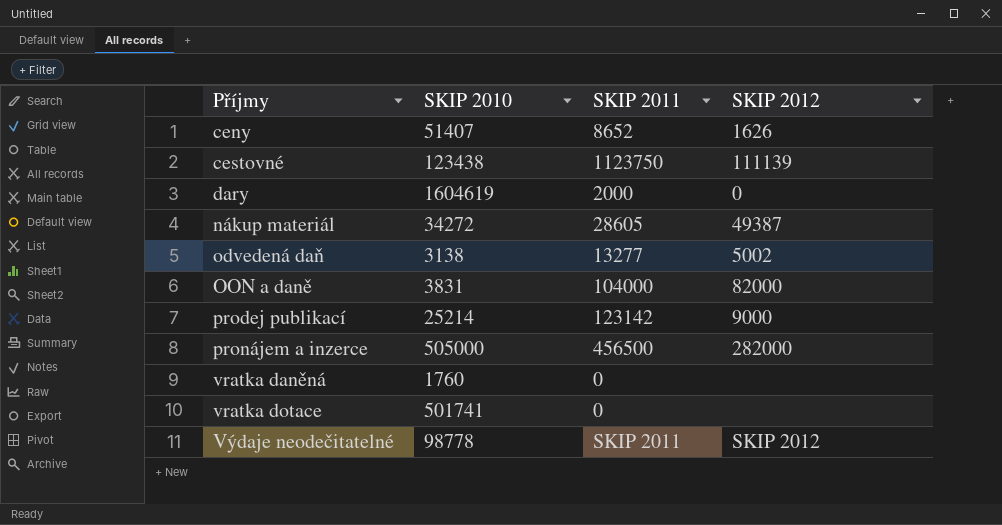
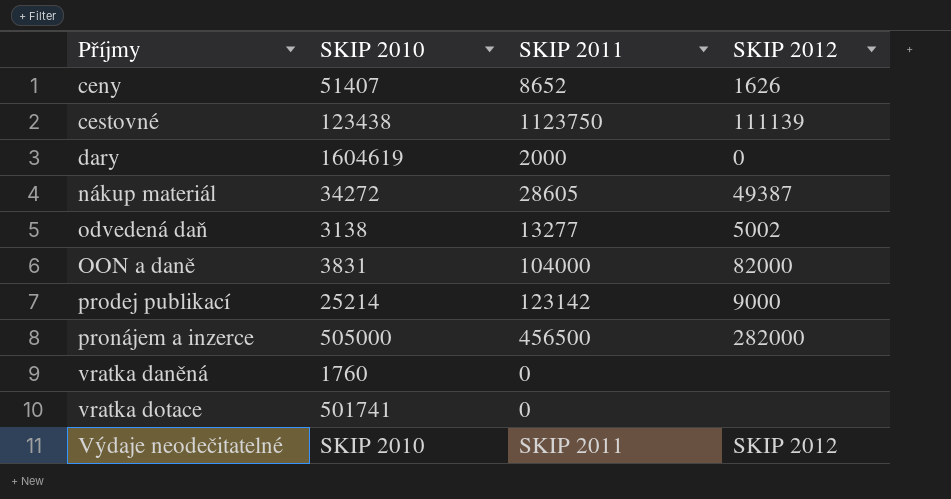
Výdaje neodečitatelné | SKIP 2010: 98778 -> SKIP 2010

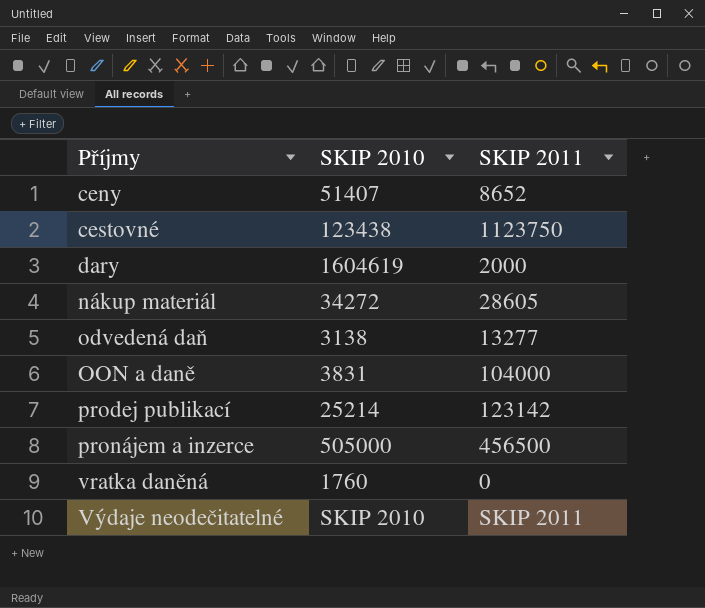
column SKIP 2012 | position: 4 -> none
row vratka dotace: 501741 | 0 | none -> none

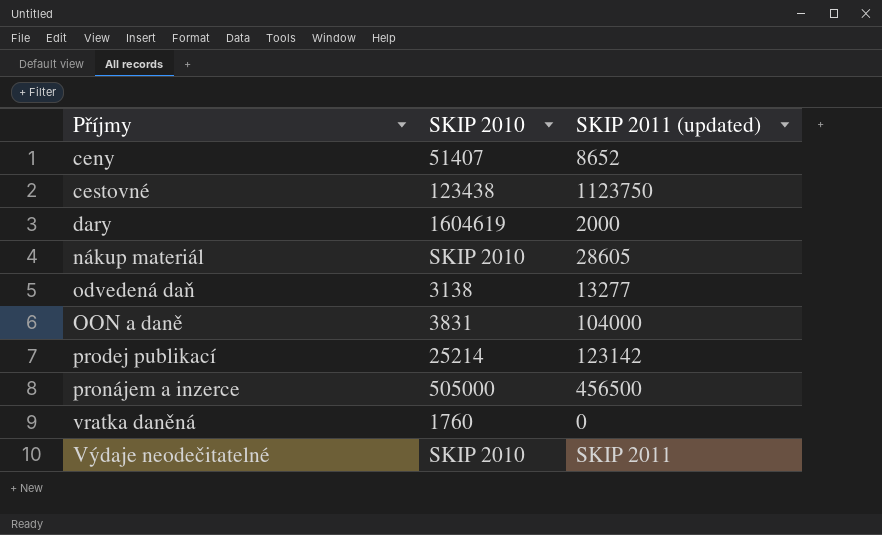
column name: SKIP 2011 -> SKIP 2011 (updated)
nákup materiál | SKIP 2010: 34272 -> SKIP 2010

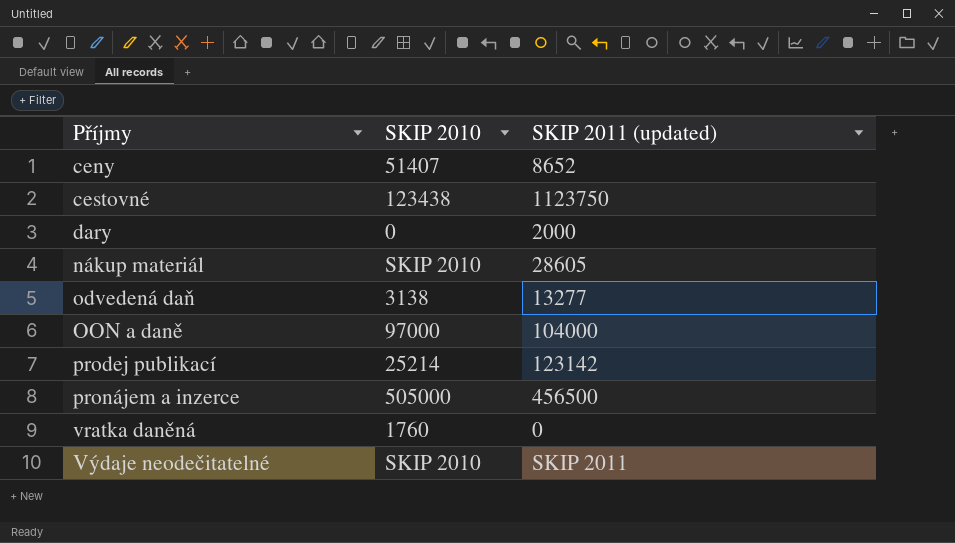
dary | SKIP 2010: 1604619 -> 0
OON a daně | SKIP 2010: 3831 -> 97000

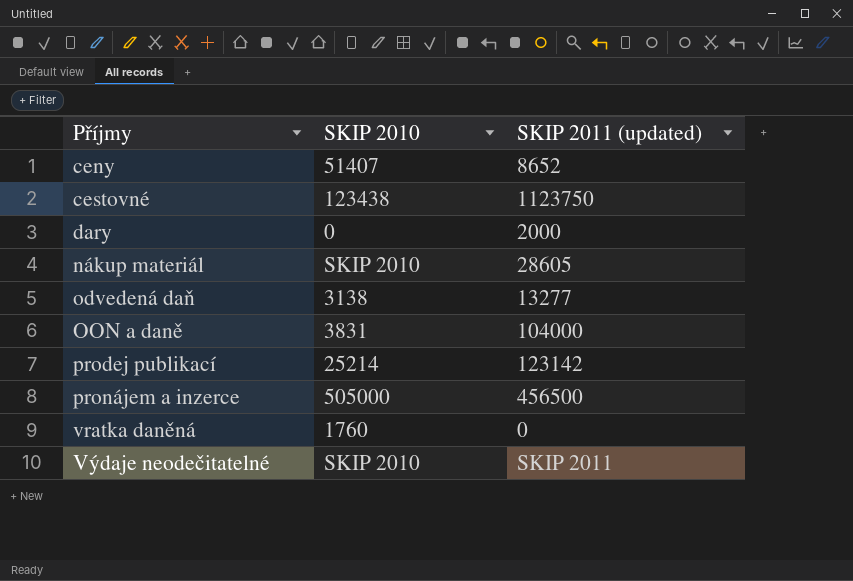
OON a daně | SKIP 2010: 97000 -> 3831

